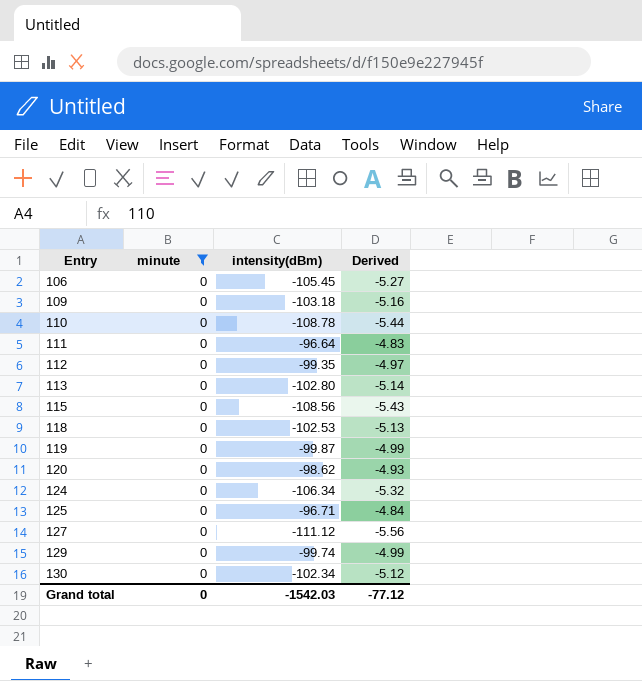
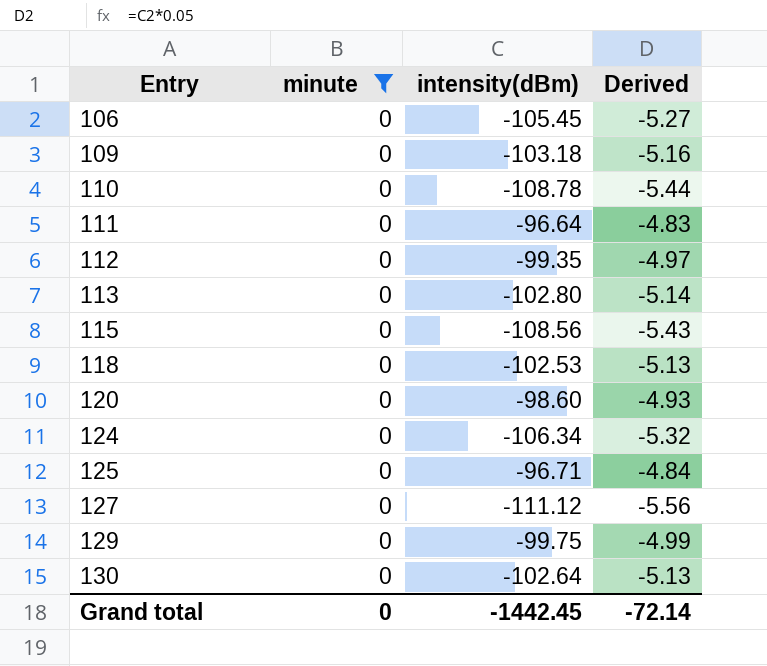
row 119: 0 | -99.87 | -4.99 -> none
120 | intensity(dBm): -98.62 -> -98.60
129 | intensity(dBm): -99.74 -> -99.75
130 | intensity(dBm): -102.34 -> -102.64
130 | Derived: -5.12 -> -5.13
Grand total | intensity(dBm): -1542.03 -> -1442.45
Grand total | Derived: -77.12 -> -72.14

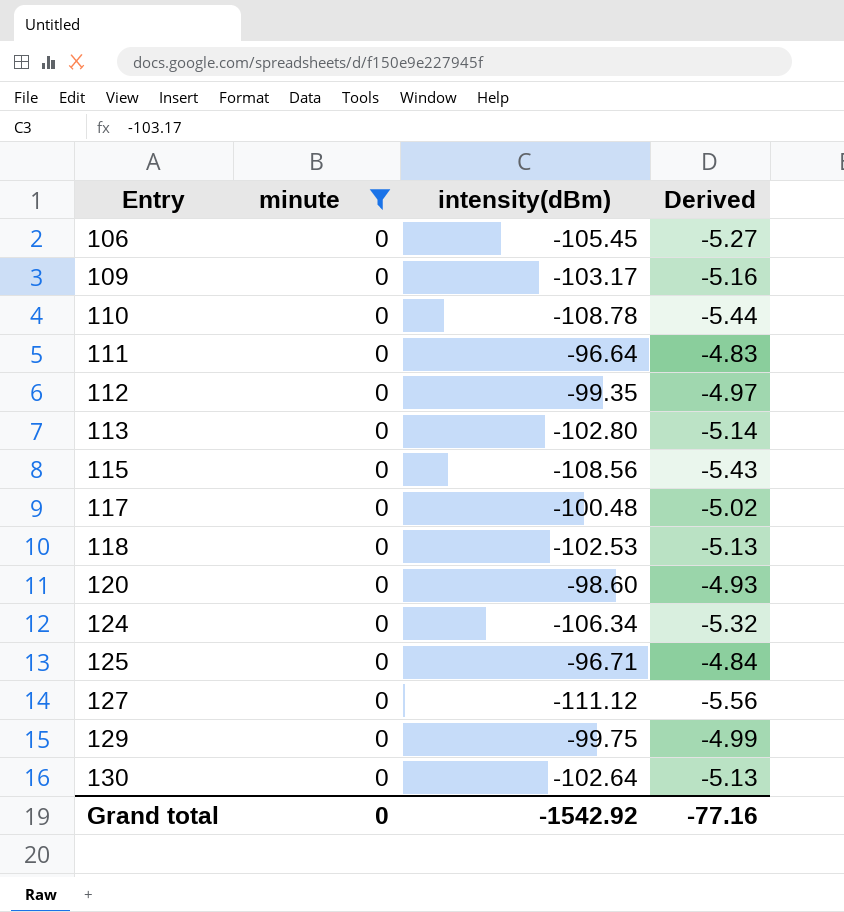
109 | intensity(dBm): -103.18 -> -103.17
row 117: none -> 0 | -100.48 | -5.02
Grand total | intensity(dBm): -1442.45 -> -1542.92
Grand total | Derived: -72.14 -> -77.16

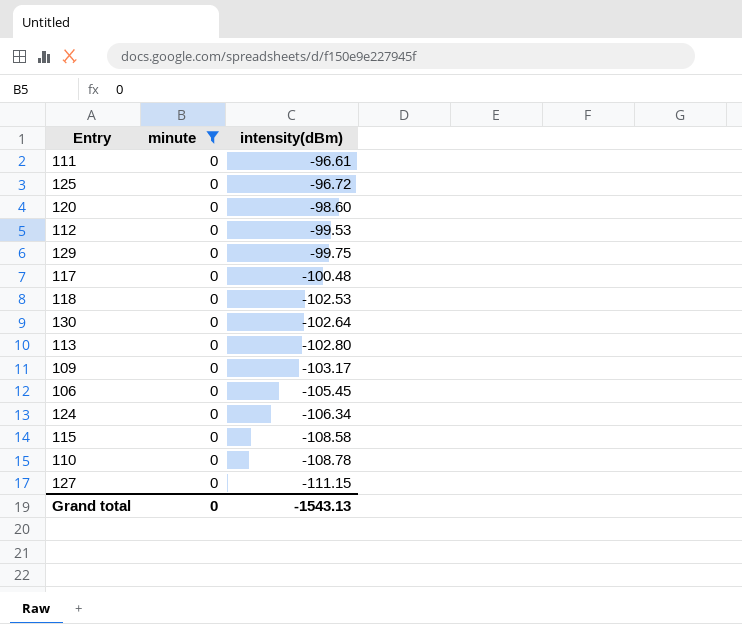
row order: Entry ascending -> intensity(dBm) descending
column Derived | formula: [intensity(dBm)] * 0.05 -> none
111 | intensity(dBm): -96.64 -> -96.61
125 | intensity(dBm): -96.71 -> -96.72
112 | intensity(dBm): -99.35 -> -99.53
115 | intensity(dBm): -108.56 -> -108.58
127 | intensity(dBm): -111.12 -> -111.15
Grand total | intensity(dBm): -1542.92 -> -1543.13

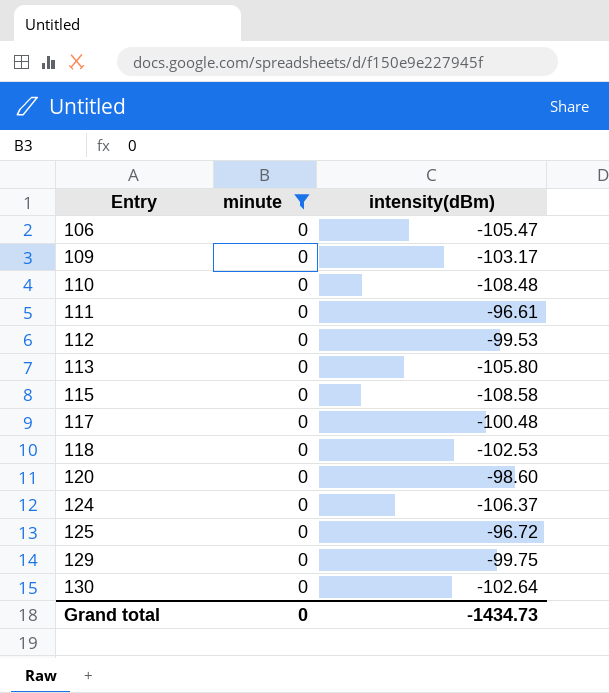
row order: intensity(dBm) descending -> Entry ascending
row 127: 0 | -111.15 -> none
106 | intensity(dBm): -105.45 -> -105.47
110 | intensity(dBm): -108.78 -> -108.48
113 | intensity(dBm): -102.80 -> -105.80
124 | intensity(dBm): -106.34 -> -106.37
Grand total | intensity(dBm): -1543.13 -> -1434.73

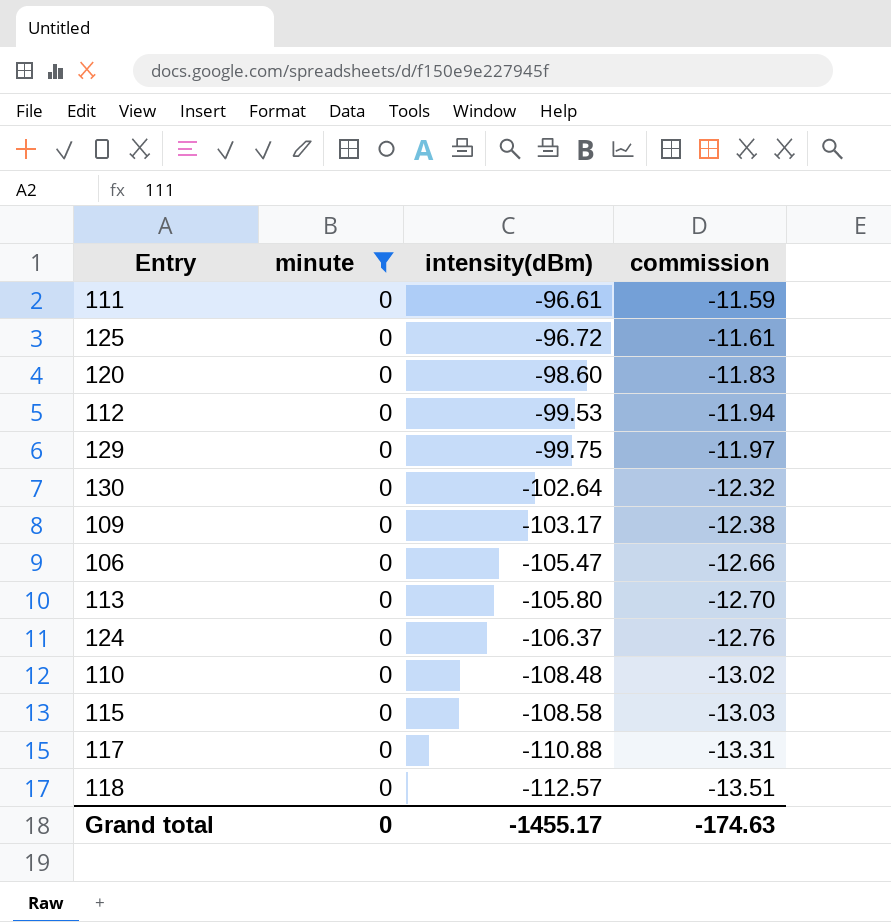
row order: Entry ascending -> intensity(dBm) descending
column commission | formula: none -> [intensity(dBm)] * 0.12
117 | intensity(dBm): -100.48 -> -110.88
118 | intensity(dBm): -102.53 -> -112.57
Grand total | intensity(dBm): -1434.73 -> -1455.17

